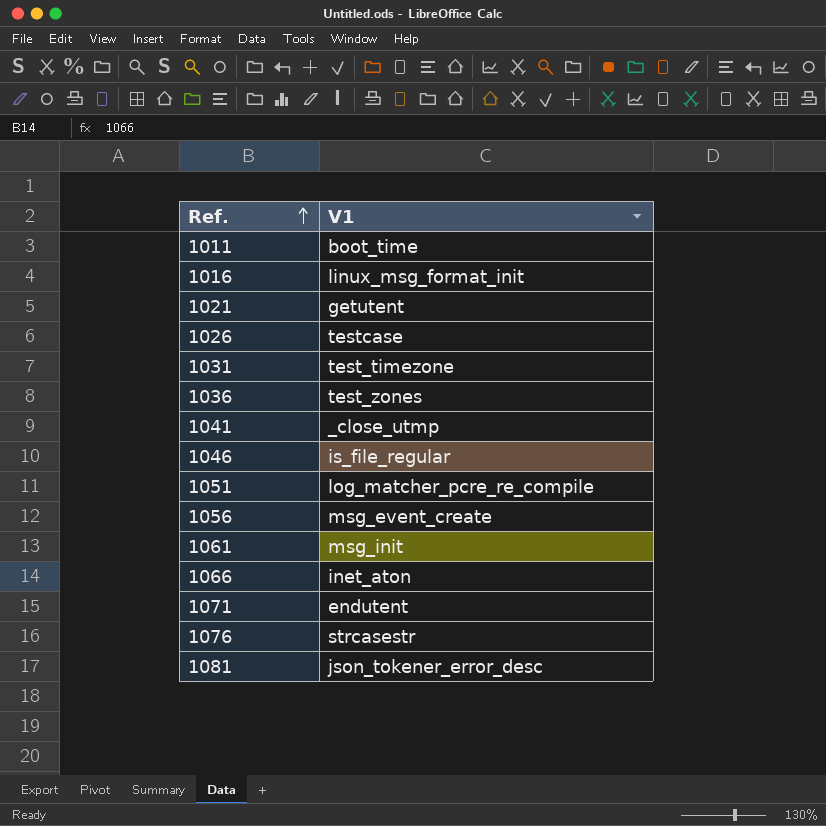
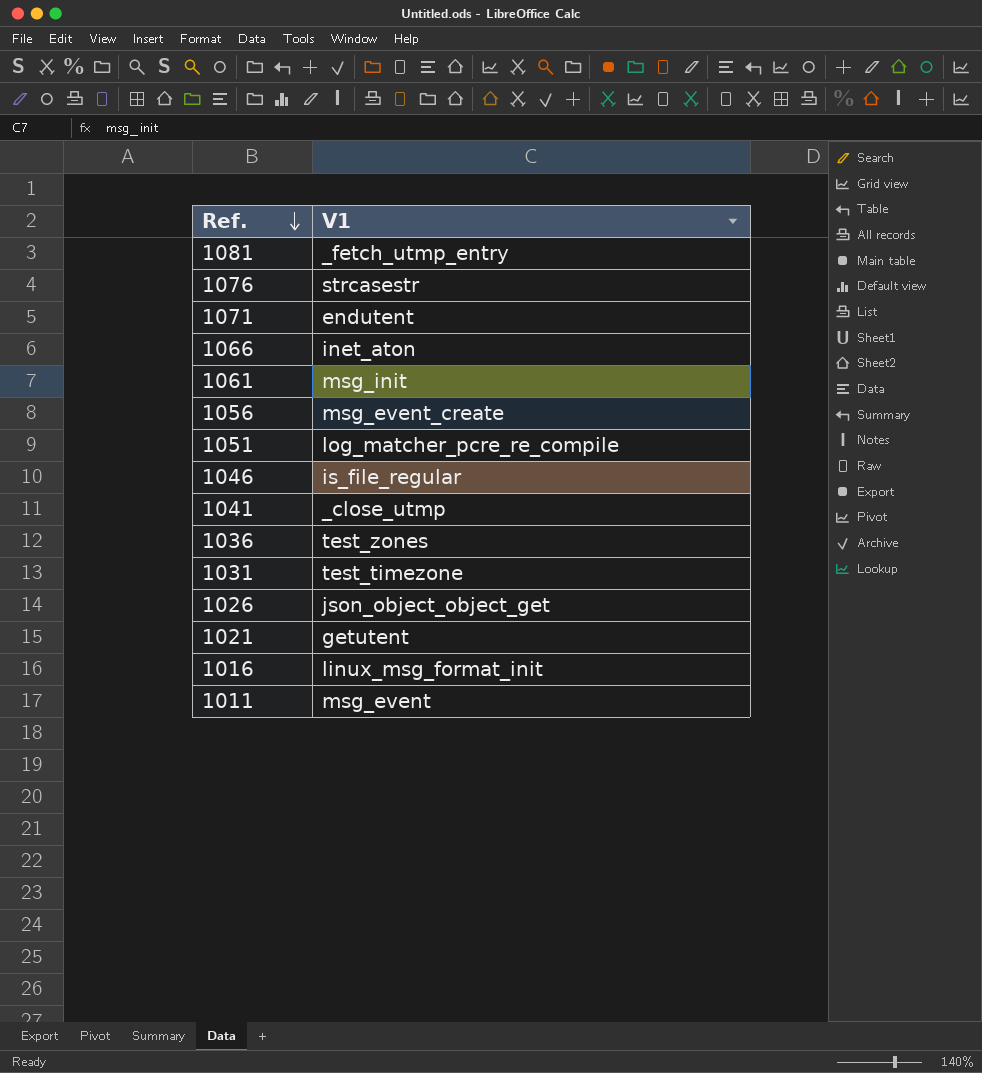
row order: Ref. ascending -> Ref. descending
1081 | V1: json_tokener_error_desc -> _fetch_utmp_entry
1026 | V1: testcase -> json_object_object_get
1011 | V1: boot_time -> msg_event

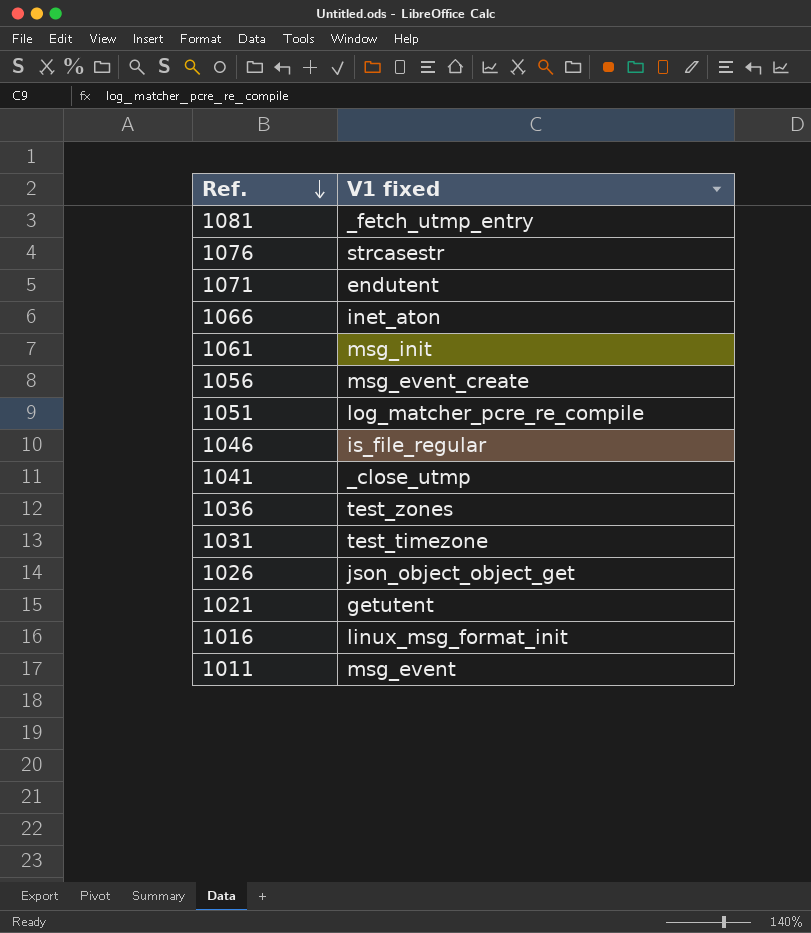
column name: V1 -> V1 fixed

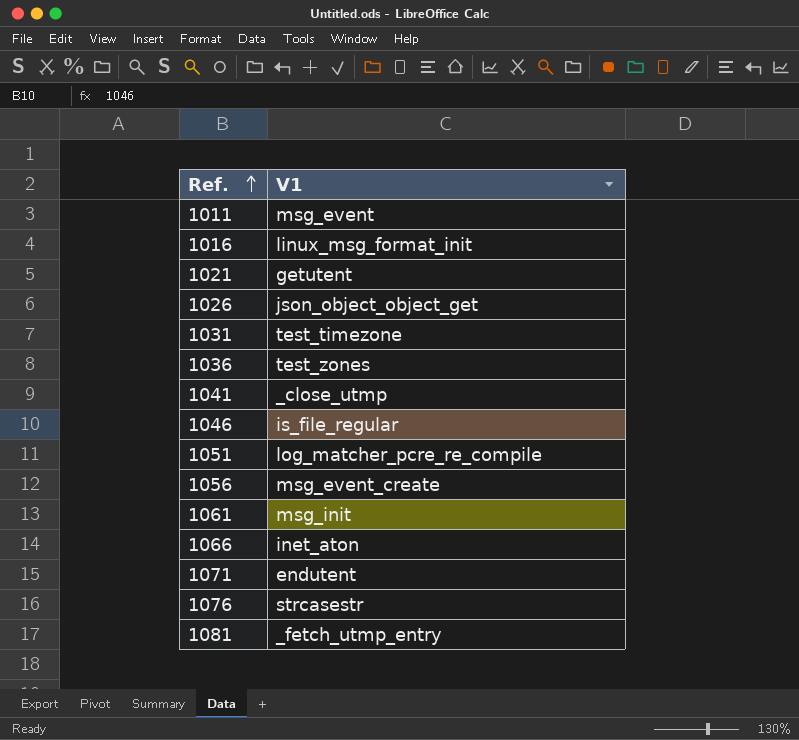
row order: Ref. descending -> Ref. ascending
column name: V1 fixed -> V1

